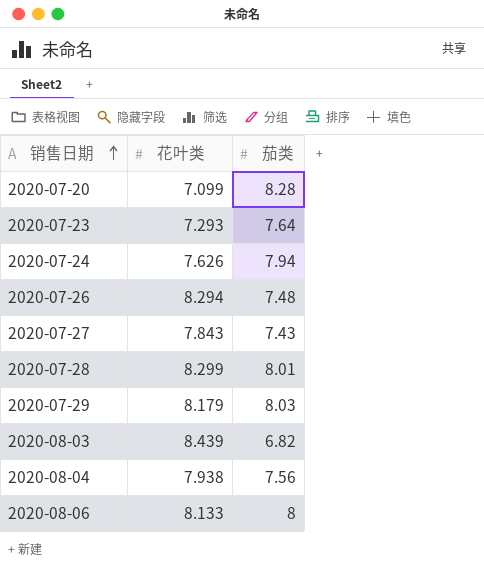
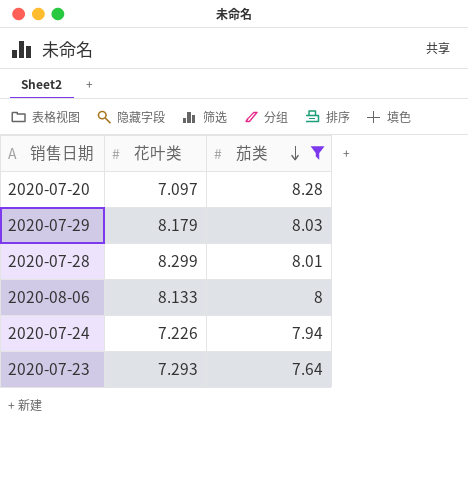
filter: none -> 茄类 >= 7.64
row order: 销售日期 ascending -> 茄类 descending
2020-07-20 | 花叶类: 7.099 -> 7.097
2020-07-24 | 花叶类: 7.626 -> 7.226

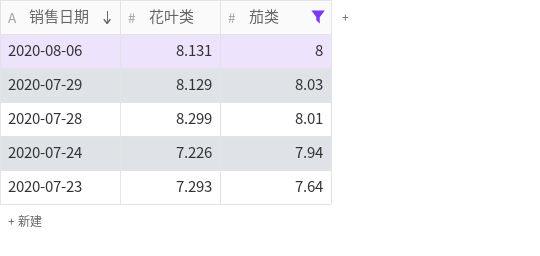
row order: 茄类 descending -> 销售日期 descending
row 2020-07-20: 7.097 | 8.28 -> none
2020-08-06 | 花叶类: 8.133 -> 8.131
2020-07-29 | 花叶类: 8.179 -> 8.129

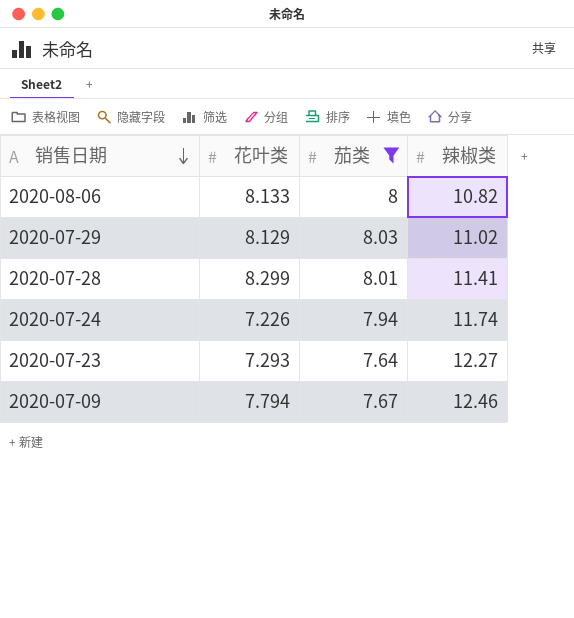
column 辣椒类 | position: none -> 4
2020-08-06 | 花叶类: 8.131 -> 8.133
row 2020-07-09: none -> 7.794 | 7.67 | 12.46

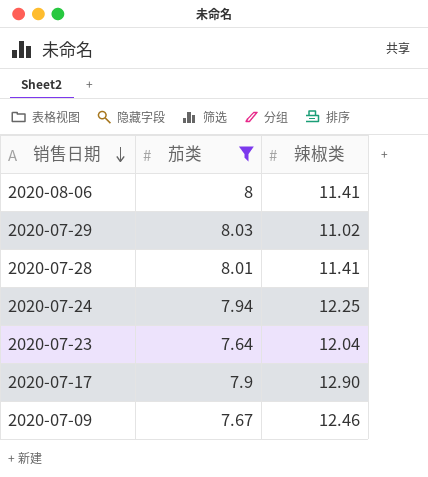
column 花叶类 | position: 2 -> none
2020-08-06 | 辣椒类: 10.82 -> 11.41
2020-07-24 | 辣椒类: 11.74 -> 12.25
2020-07-23 | 辣椒类: 12.27 -> 12.04
row 2020-07-17: none -> 7.9 | 12.90

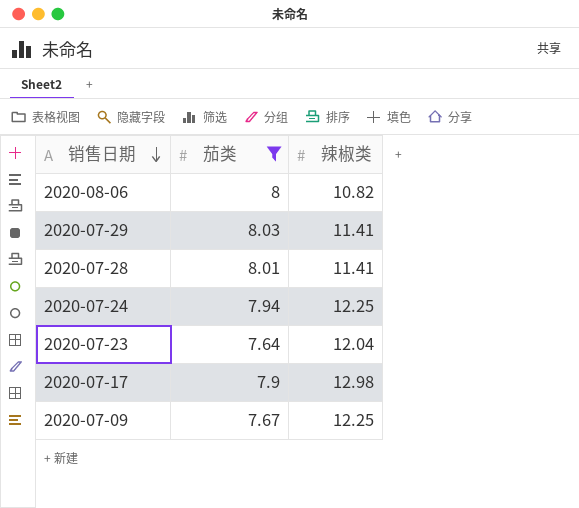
2020-08-06 | 辣椒类: 11.41 -> 10.82
2020-07-29 | 辣椒类: 11.02 -> 11.41
2020-07-17 | 辣椒类: 12.90 -> 12.98
2020-07-09 | 辣椒类: 12.46 -> 12.25

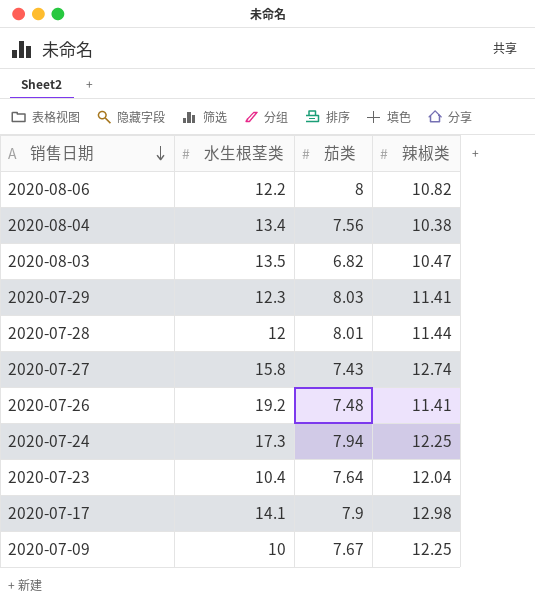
filter: 茄类 >= 7.64 -> none
column 水生根茎类 | position: none -> 2
2020-07-28 | 辣椒类: 11.41 -> 11.44

